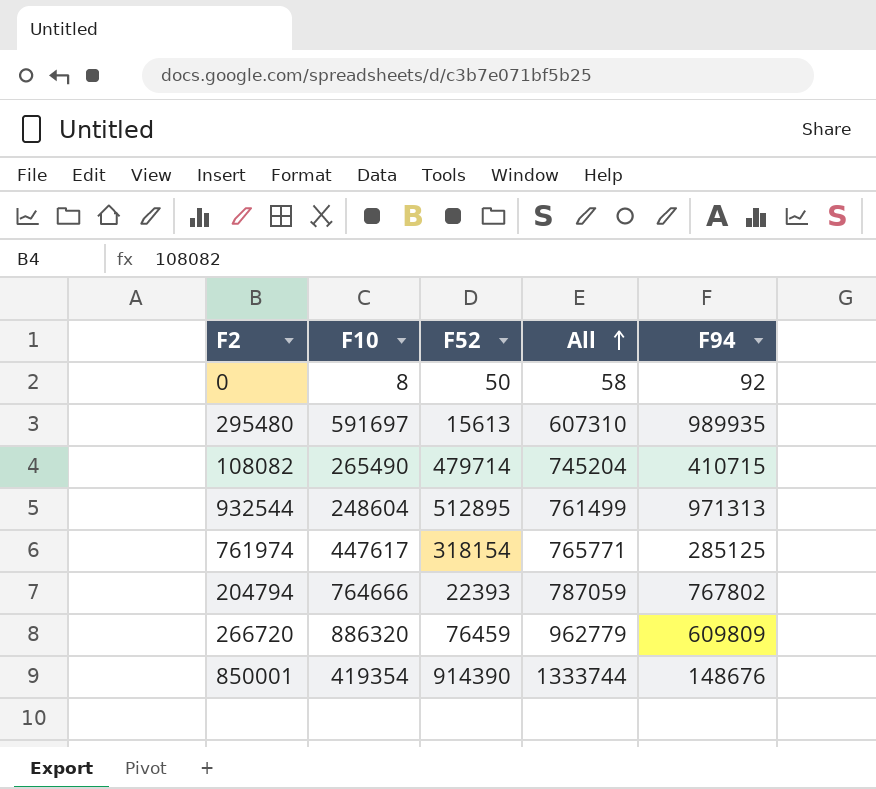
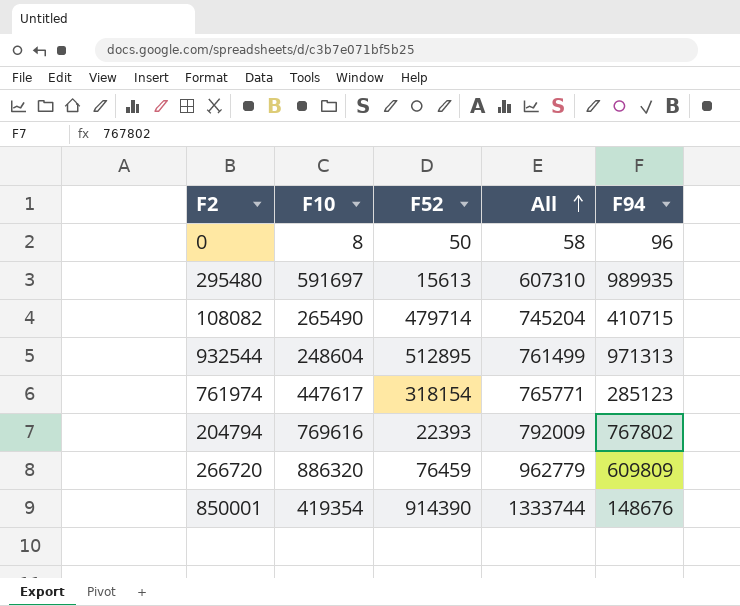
0 | F94: 92 -> 96
761974 | F94: 285125 -> 285123
204794 | F10: 764666 -> 769616
204794 | All: 787059 -> 792009

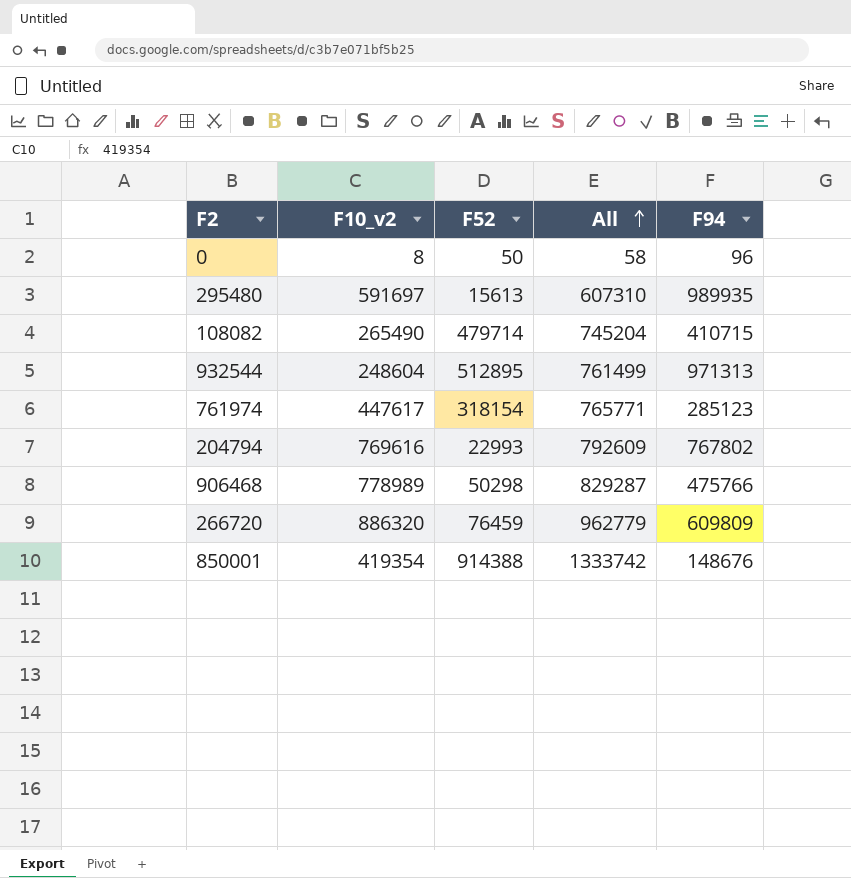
column name: F10 -> F10_v2
204794 | F52: 22393 -> 22993
204794 | All: 792009 -> 792609
row 906468: none -> 778989 | 50298 | 829287 | 475766
850001 | F52: 914390 -> 914388
850001 | All: 1333744 -> 1333742

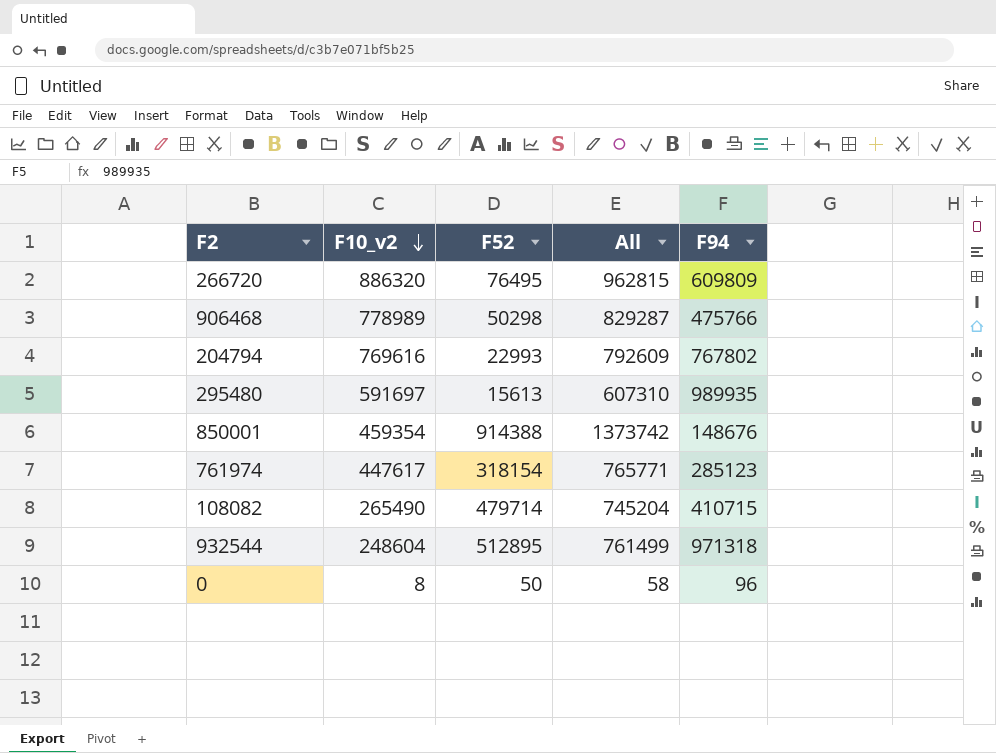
row order: All ascending -> F10_v2 descending
266720 | F52: 76459 -> 76495
266720 | All: 962779 -> 962815
850001 | F10_v2: 419354 -> 459354
850001 | All: 1333742 -> 1373742
932544 | F94: 971313 -> 971318

